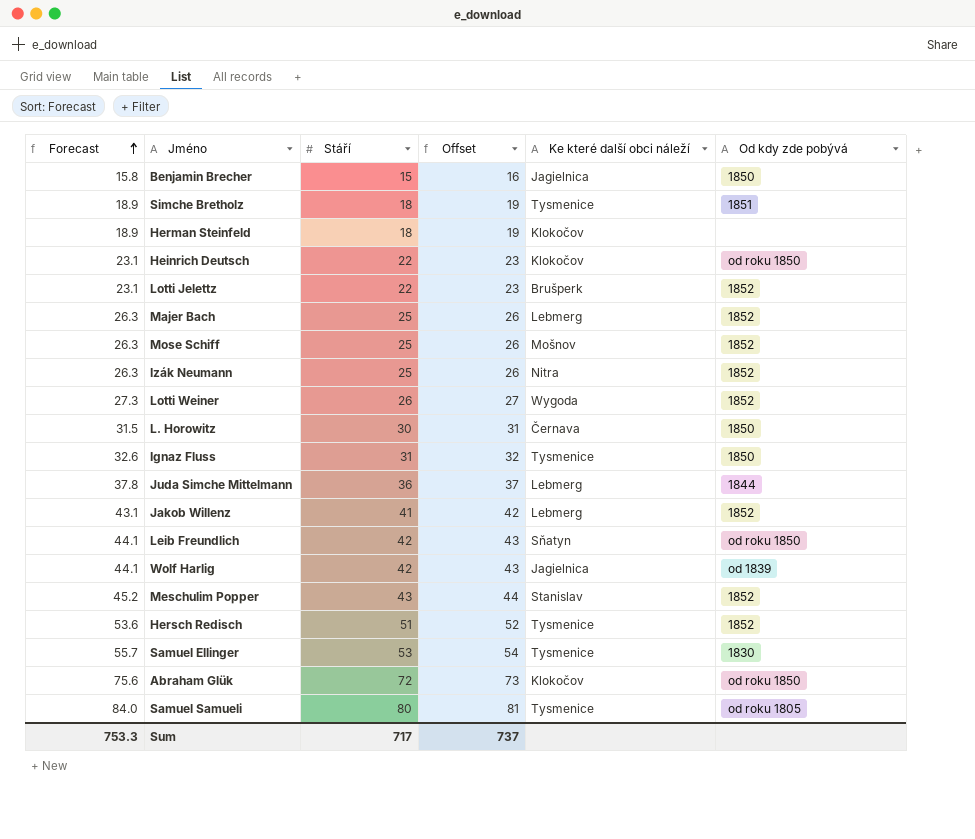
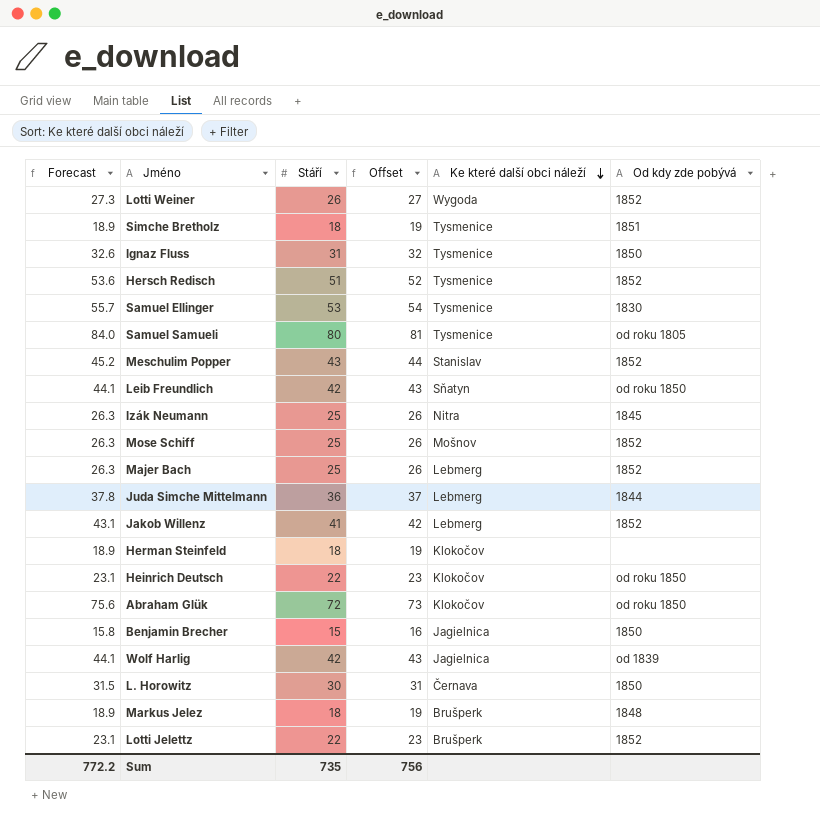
row order: Forecast ascending -> Ke které další obci náleží descending
Izák Neumann | Od kdy zde pobývá: 1852 -> 1845
row Markus Jelez: none -> 18.9 | 18 | 19 | Brušperk | 1848
Sum | Forecast: 753.3 -> 772.2
Sum | Stáří: 717 -> 735
Sum | Offset: 737 -> 756

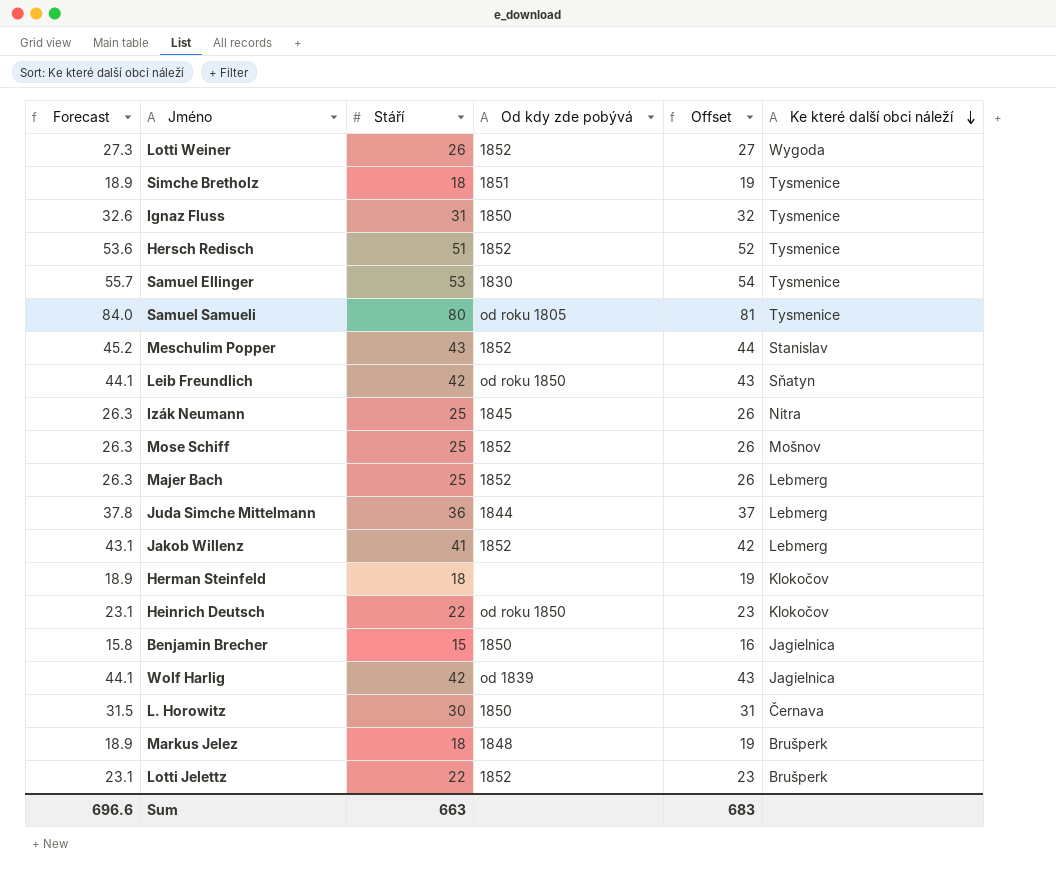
column Od kdy zde pobývá | position: 6 -> 4
row Abraham Glük: 75.6 | 72 | 73 | Klokočov | od roku 1850 -> none
Sum | Forecast: 772.2 -> 696.6
Sum | Stáří: 735 -> 663
Sum | Offset: 756 -> 683

